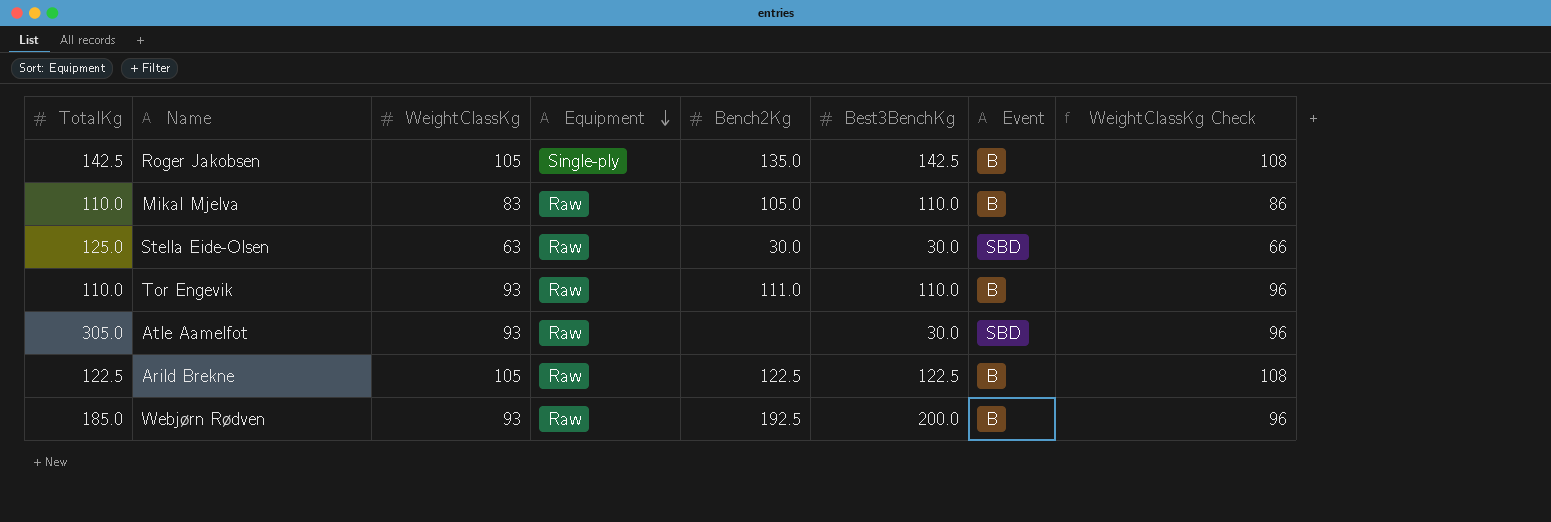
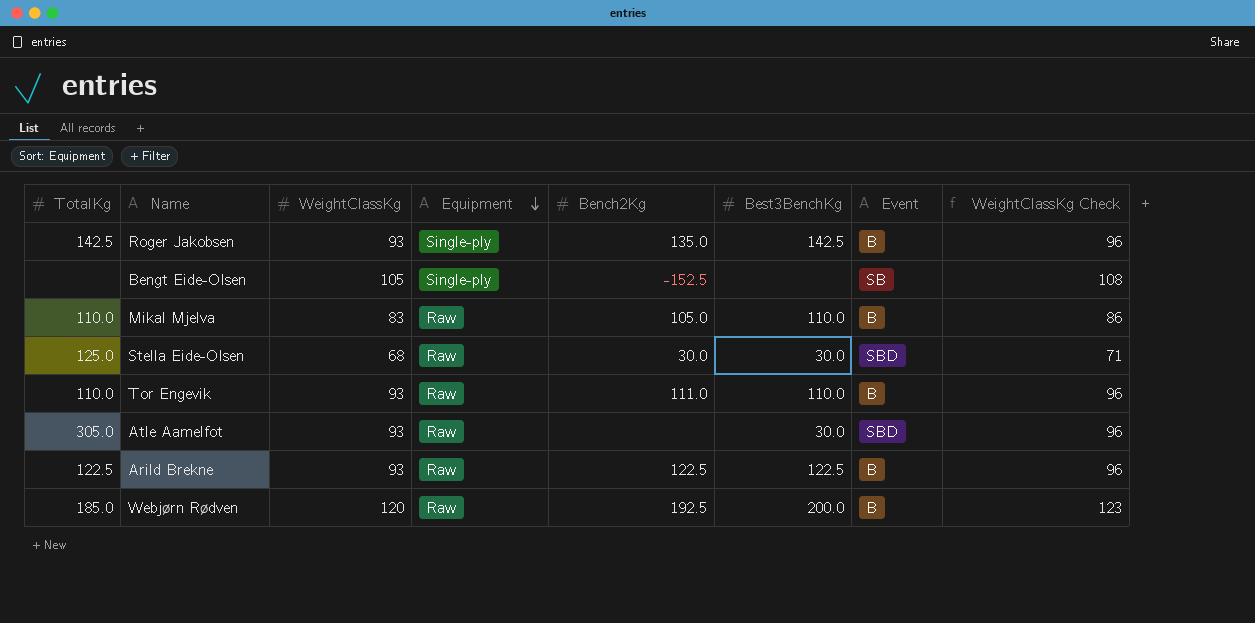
Roger Jakobsen | WeightClassKg: 105 -> 93
Roger Jakobsen | WeightClassKg Check: 108 -> 96
row Bengt Eide-Olsen: none -> none | 105 | Single-ply | -152.5 | none | SB | 108
Stella Eide-Olsen | WeightClassKg: 63 -> 68
Stella Eide-Olsen | WeightClassKg Check: 66 -> 71
Arild Brekne | WeightClassKg: 105 -> 93
Arild Brekne | WeightClassKg Check: 108 -> 96
Webjørn Rødven | WeightClassKg: 93 -> 120
Webjørn Rødven | WeightClassKg Check: 96 -> 123

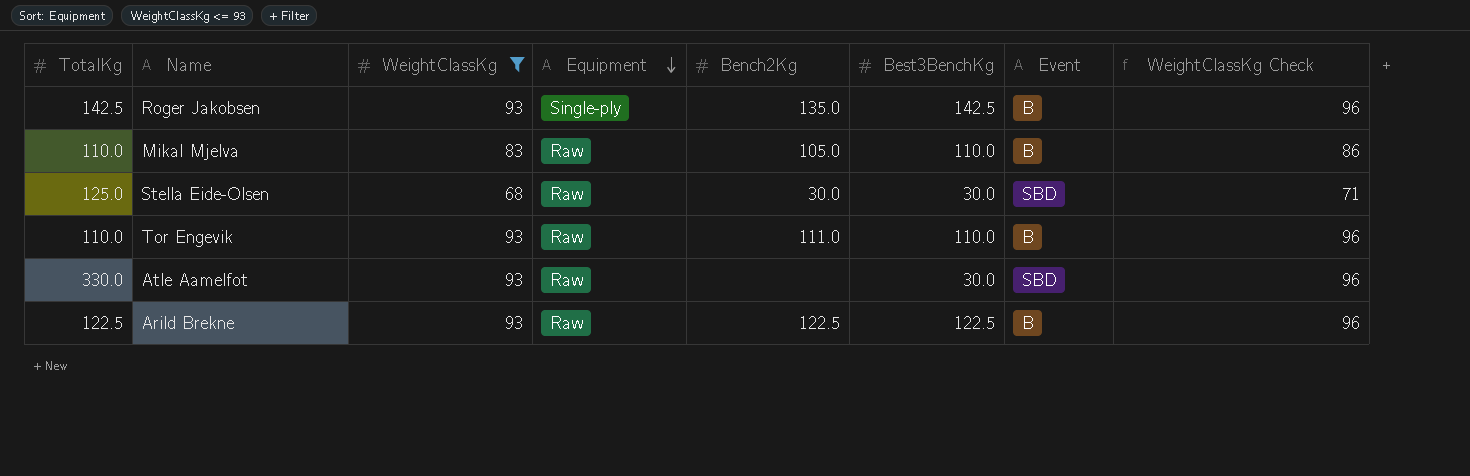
filter: none -> WeightClassKg <= 93
Atle Aamelfot | TotalKg: 305.0 -> 330.0

